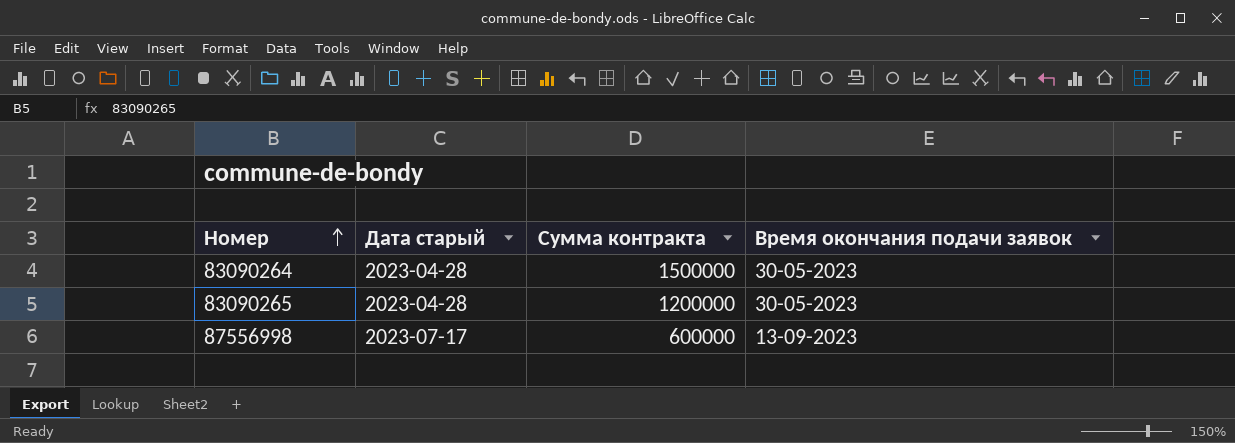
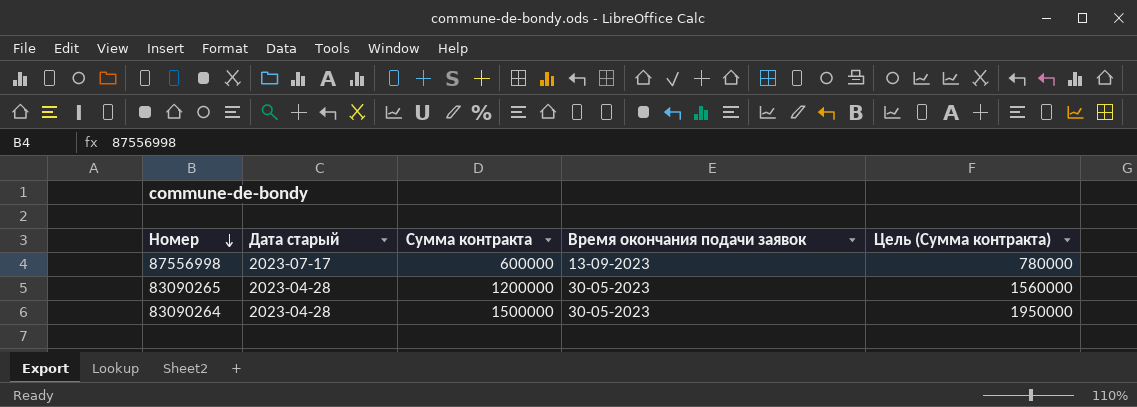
row order: Номер ascending -> Номер descending
column Цель (Сумма контракта) | formula: none -> [Сумма контракта] * 1,3

